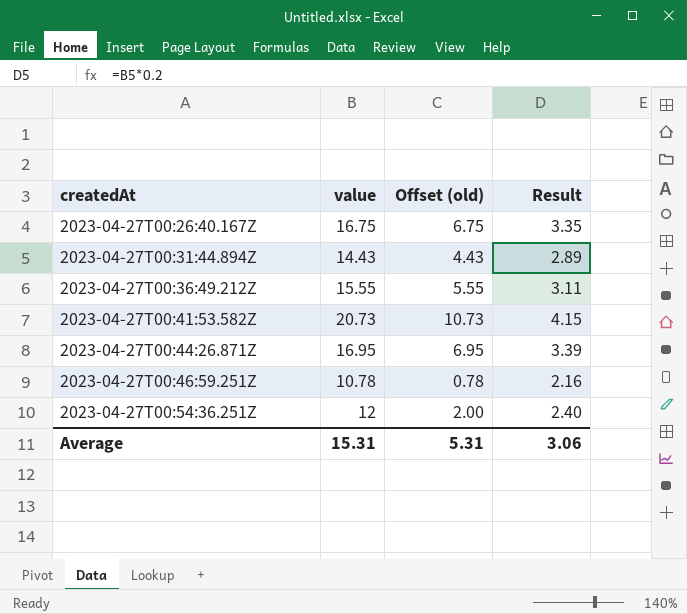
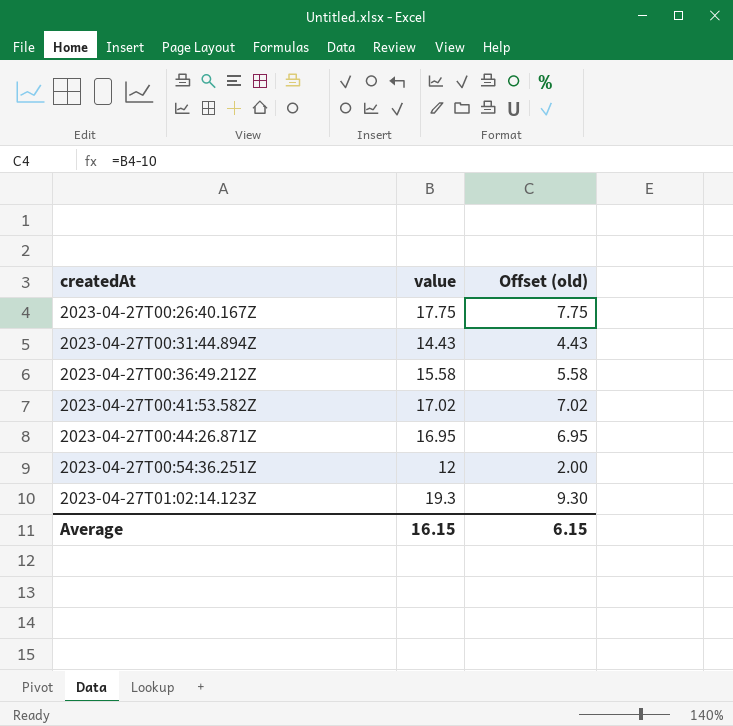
column Result | formula: [value] * 0.2 -> none
row 2023-04-27T00:46:59.251Z: 10.78 | 0.78 | 2.16 -> none
2023-04-27T00:26:40.167Z | value: 16.75 -> 17.75
2023-04-27T00:26:40.167Z | Offset (old): 6.75 -> 7.75
2023-04-27T00:36:49.212Z | value: 15.55 -> 15.58
2023-04-27T00:36:49.212Z | Offset (old): 5.55 -> 5.58
2023-04-27T00:41:53.582Z | value: 20.73 -> 17.02
2023-04-27T00:41:53.582Z | Offset (old): 10.73 -> 7.02
row 2023-04-27T01:02:14.123Z: none -> 19.3 | 9.30
Average | value: 15.31 -> 16.15
Average | Offset (old): 5.31 -> 6.15

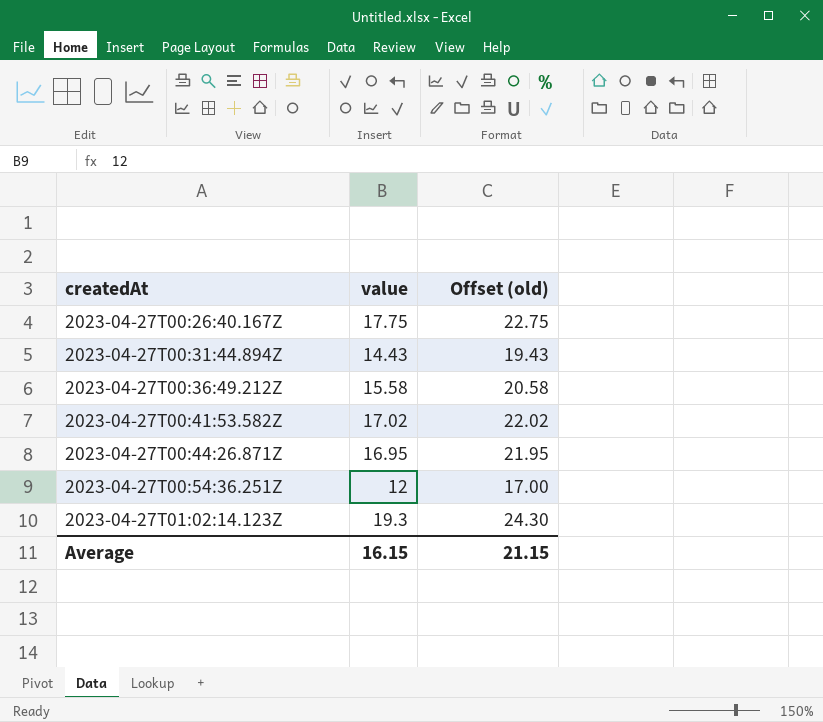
column Offset (old) | formula: [value] - 10 -> [value] + 5
Average | Offset (old): 6.15 -> 21.15

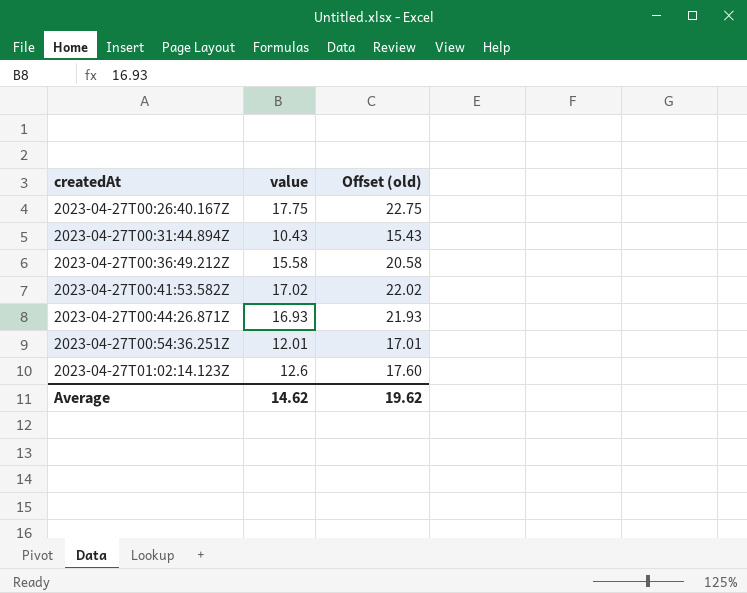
2023-04-27T00:31:44.894Z | value: 14.43 -> 10.43
2023-04-27T00:31:44.894Z | Offset (old): 19.43 -> 15.43
2023-04-27T00:44:26.871Z | value: 16.95 -> 16.93
2023-04-27T00:44:26.871Z | Offset (old): 21.95 -> 21.93
2023-04-27T00:54:36.251Z | value: 12 -> 12.01
2023-04-27T00:54:36.251Z | Offset (old): 17.00 -> 17.01
2023-04-27T01:02:14.123Z | value: 19.3 -> 12.6
2023-04-27T01:02:14.123Z | Offset (old): 24.30 -> 17.60
Average | value: 16.15 -> 14.62
Average | Offset (old): 21.15 -> 19.62

